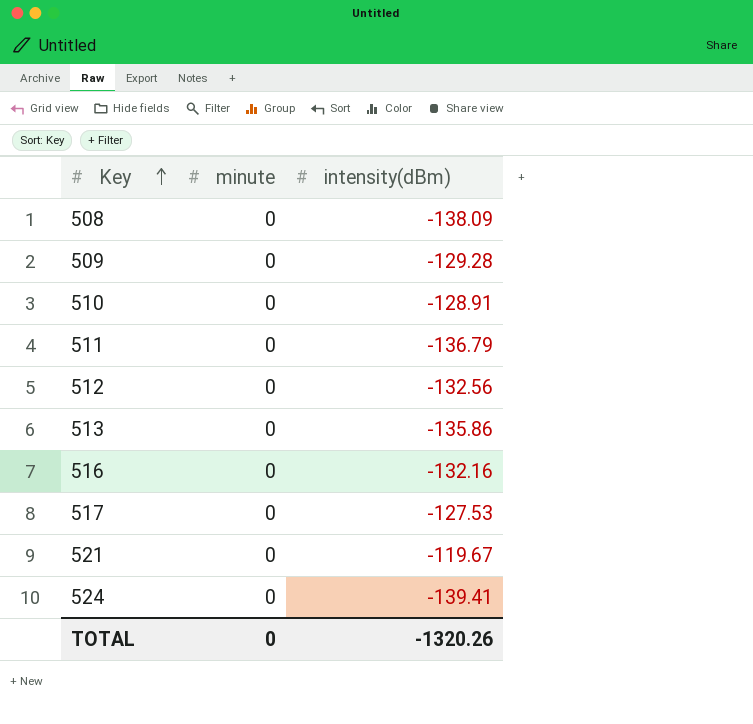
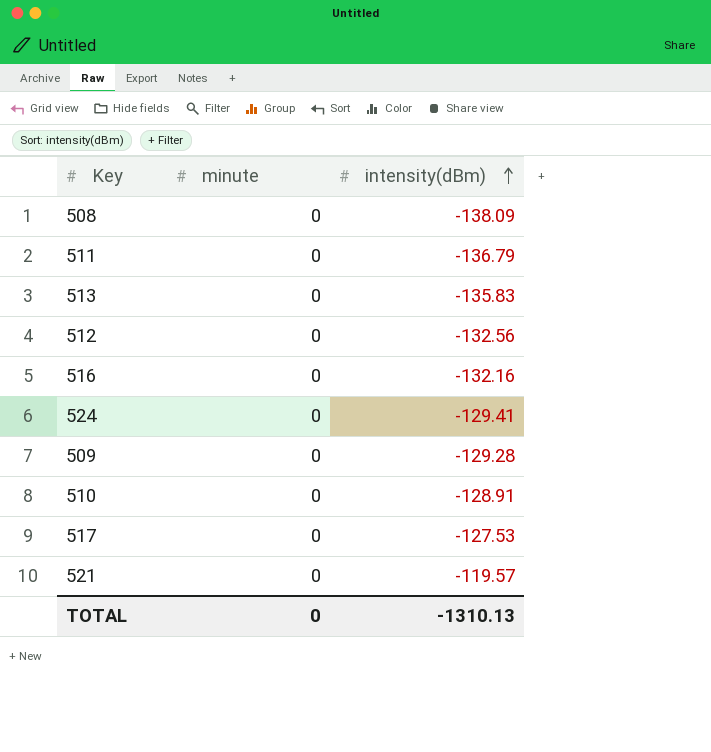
row order: Key ascending -> intensity(dBm) ascending
513 | intensity(dBm): -135.86 -> -135.83
524 | intensity(dBm): -139.41 -> -129.41
521 | intensity(dBm): -119.67 -> -119.57
TOTAL | intensity(dBm): -1320.26 -> -1310.13

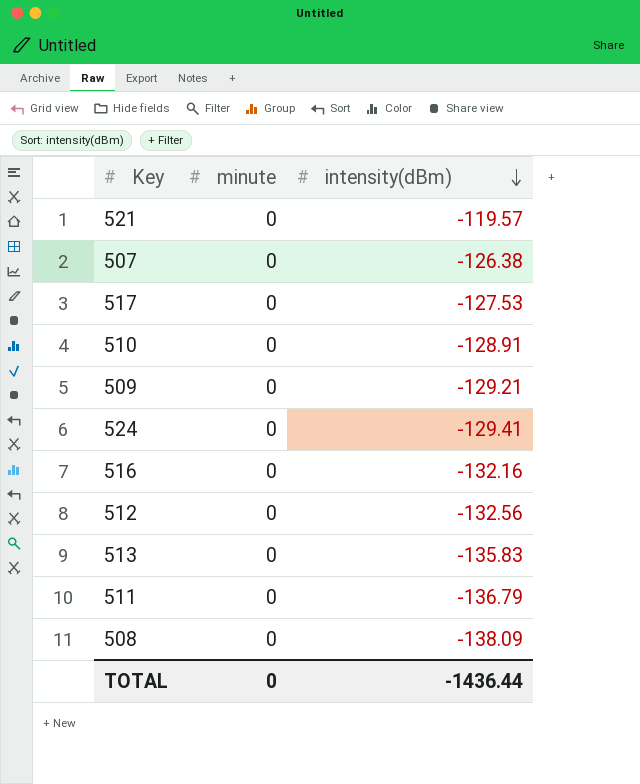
row order: intensity(dBm) ascending -> intensity(dBm) descending
row 507: none -> 0 | -126.38
509 | intensity(dBm): -129.28 -> -129.21
TOTAL | intensity(dBm): -1310.13 -> -1436.44

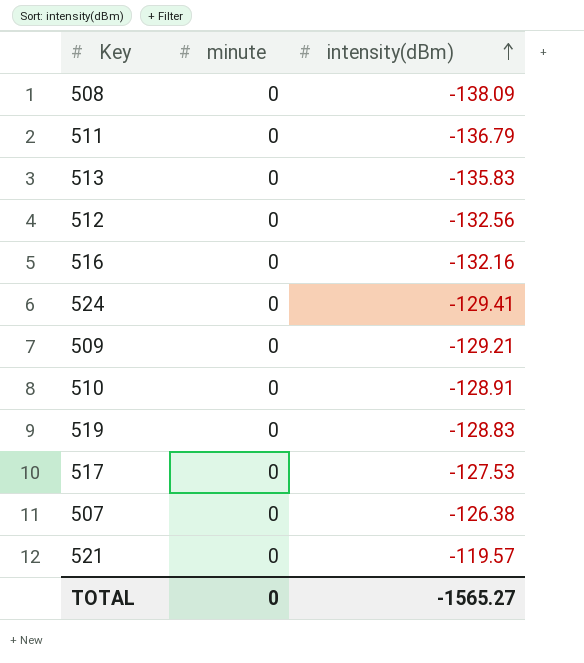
row order: intensity(dBm) descending -> intensity(dBm) ascending
row 519: none -> 0 | -128.83
TOTAL | intensity(dBm): -1436.44 -> -1565.27

